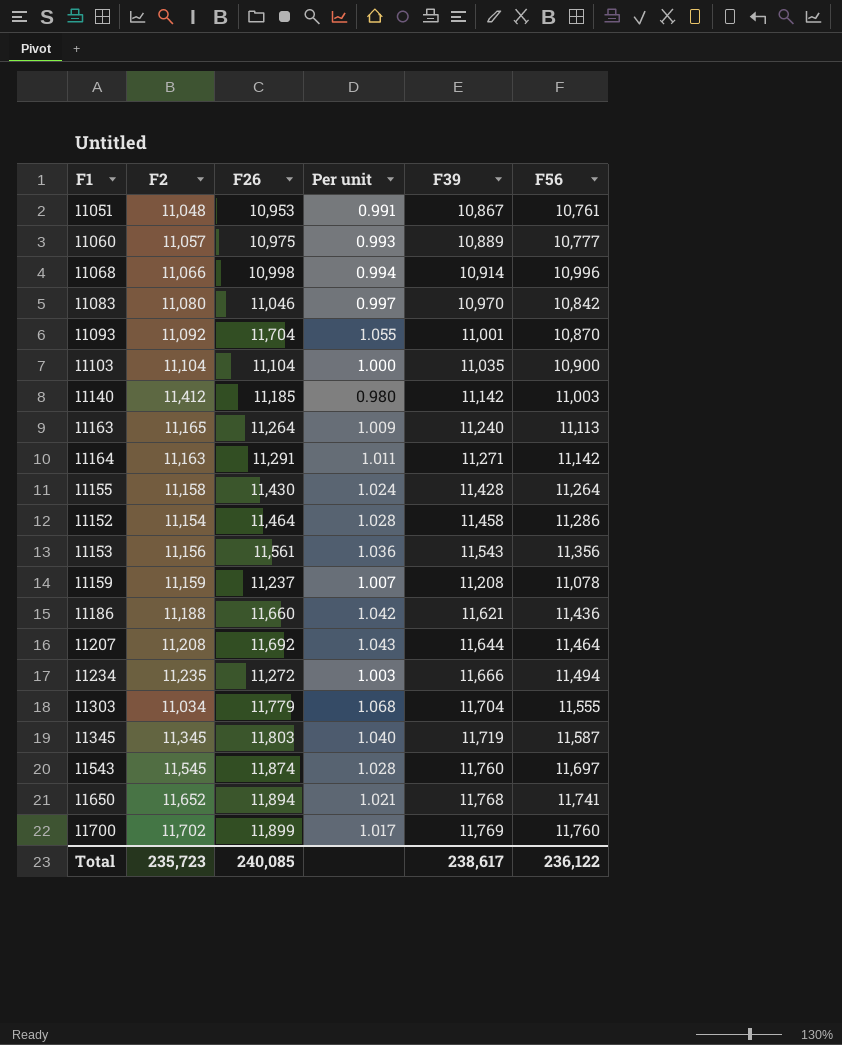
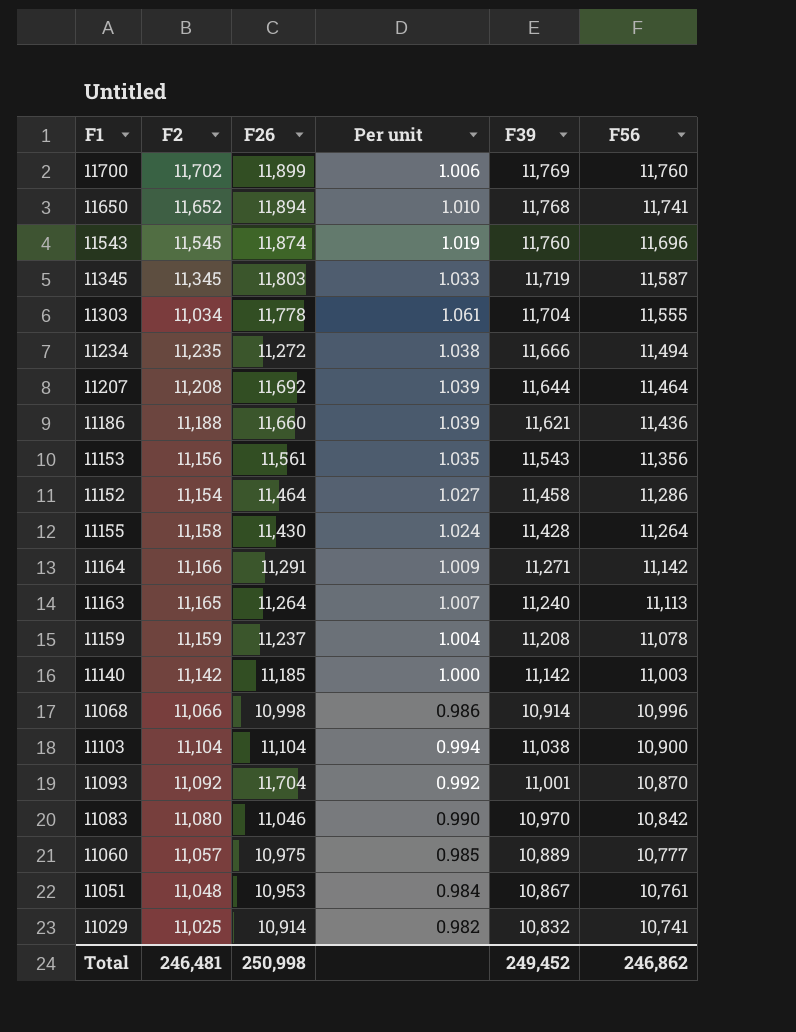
row order: none -> F56 descending
column Per unit | formula: [F26] / [F2] -> [F39] / [F2]
11543 | F56: 11,697 -> 11,696
11303 | F26: 11,779 -> 11,778
11164 | F2: 11,163 -> 11,166
11140 | F2: 11,412 -> 11,142
11103 | F39: 11,035 -> 11,038
row 11029: none -> 11,025 | 10,914 | 0.982 | 10,832 | 10,741
Total | F2: 235,723 -> 246,481
Total | F26: 240,085 -> 250,998
Total | F39: 238,617 -> 249,452
Total | F56: 236,122 -> 246,862

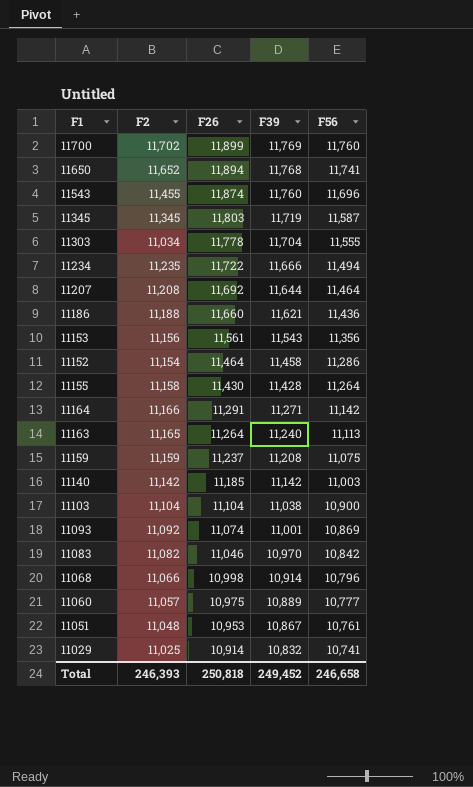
row order: F56 descending -> F26 descending
column Per unit | formula: [F39] / [F2] -> none
11543 | F2: 11,545 -> 11,455
11234 | F26: 11,272 -> 11,722
11159 | F56: 11,078 -> 11,075
11093 | F26: 11,704 -> 11,074
11093 | F56: 10,870 -> 10,869
11083 | F2: 11,080 -> 11,082
11068 | F56: 10,996 -> 10,796
Total | F2: 246,481 -> 246,393
Total | F26: 250,998 -> 250,818
Total | F56: 246,862 -> 246,658

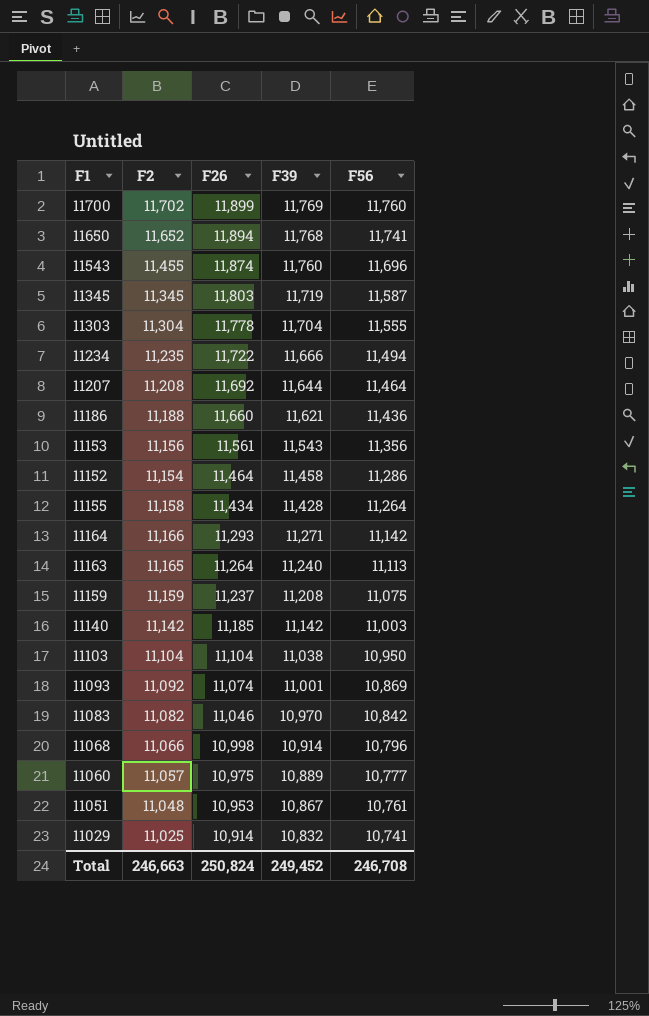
11303 | F2: 11,034 -> 11,304
11155 | F26: 11,430 -> 11,434
11164 | F26: 11,291 -> 11,293
11103 | F56: 10,900 -> 10,950
Total | F2: 246,393 -> 246,663
Total | F26: 250,818 -> 250,824
Total | F56: 246,658 -> 246,708

